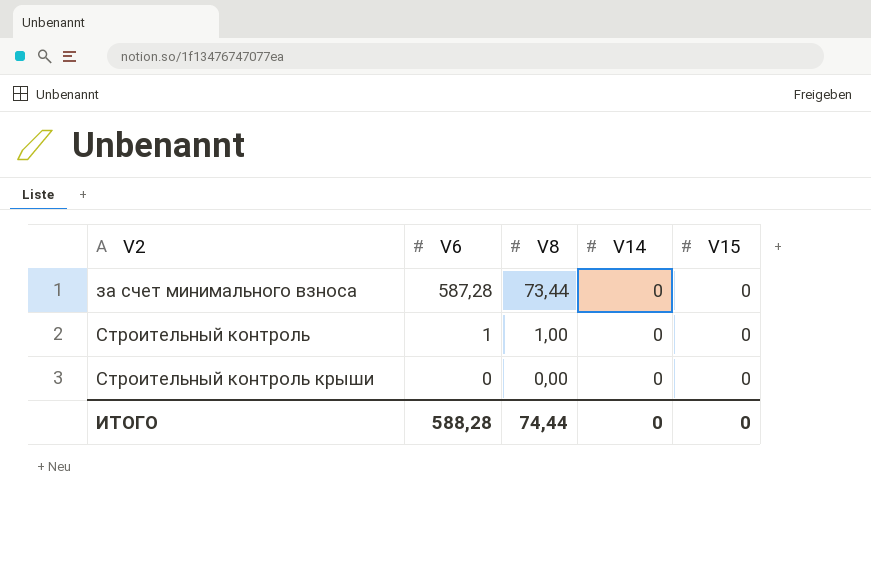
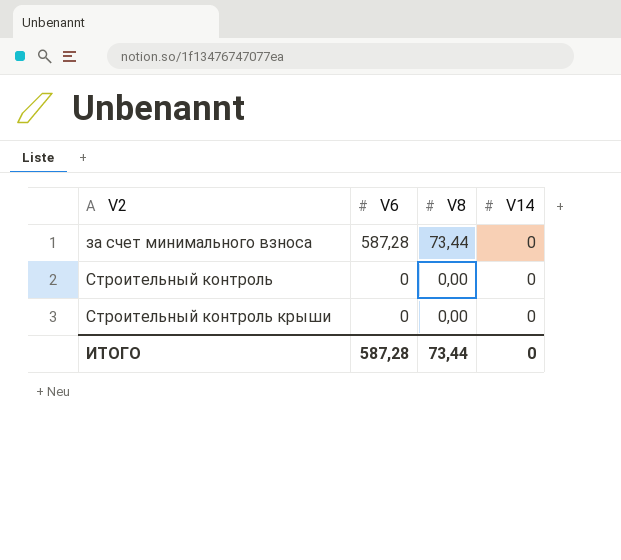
column V15 | position: 5 -> none
Строительный контроль | V6: 1 -> 0
Строительный контроль | V8: 1,00 -> 0,00
ИТОГО | V6: 588,28 -> 587,28
ИТОГО | V8: 74,44 -> 73,44

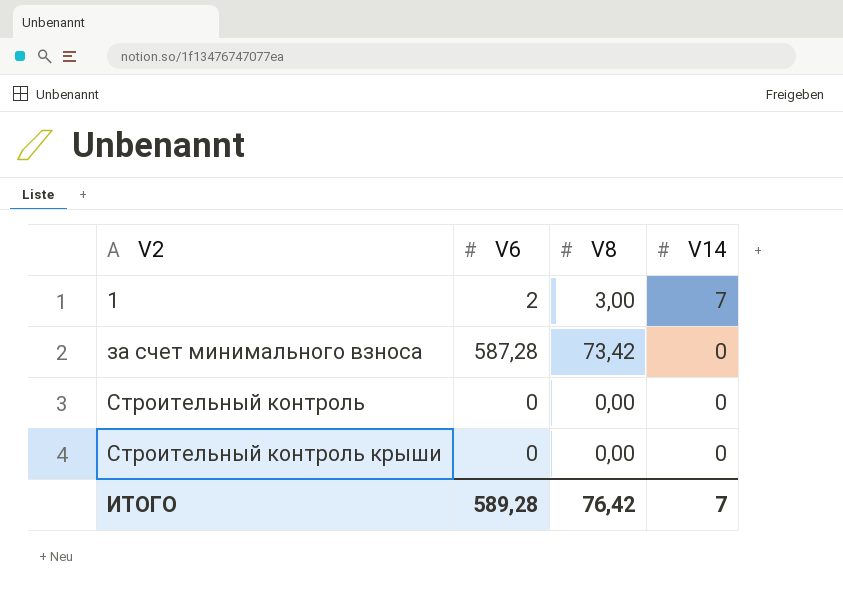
row 1: none -> 2 | 3,00 | 7
за счет минимального взноса | V8: 73,44 -> 73,42
ИТОГО | V6: 587,28 -> 589,28
ИТОГО | V8: 73,44 -> 76,42
ИТОГО | V14: 0 -> 7

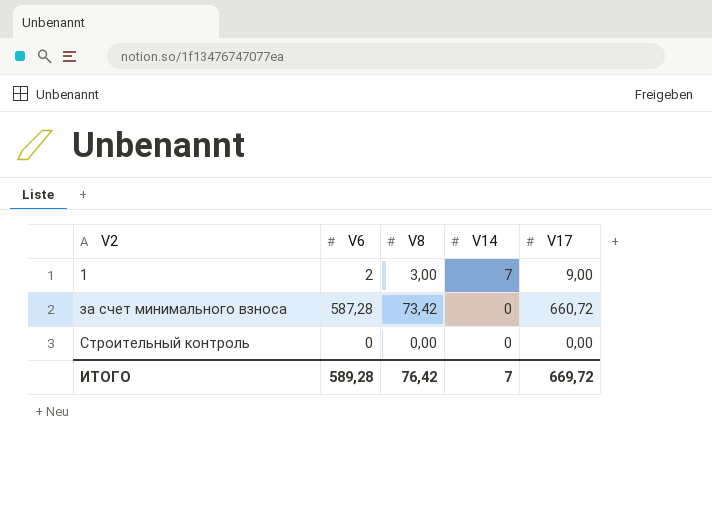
column V17 | position: none -> 5
row Строительный контроль крыши: 0 | 0,00 | 0 -> none

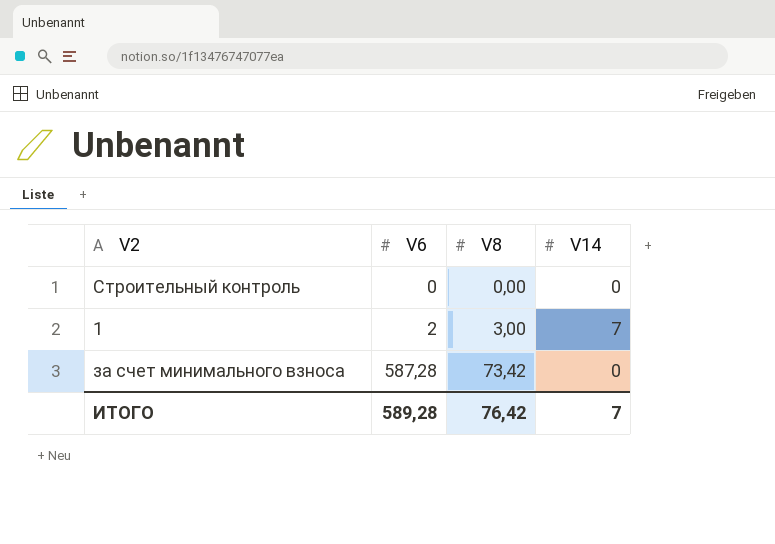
row order: V2 ascending -> V6 ascending
column V17 | position: 5 -> none

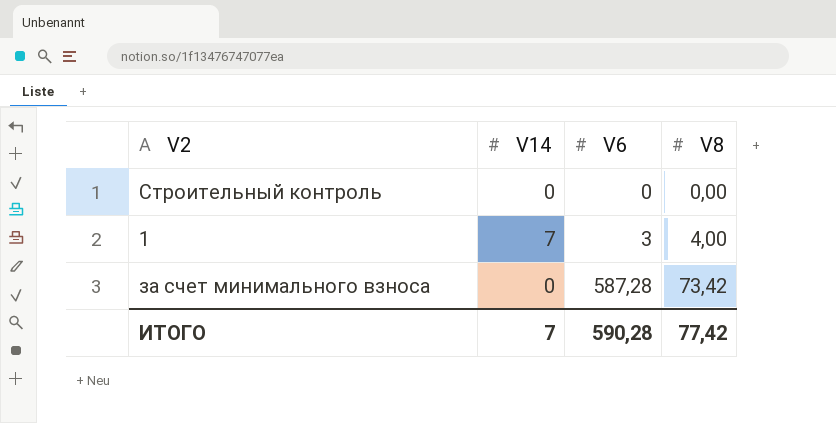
column V14 | position: 4 -> 2
1 | V6: 2 -> 3
1 | V8: 3,00 -> 4,00
ИТОГО | V6: 589,28 -> 590,28
ИТОГО | V8: 76,42 -> 77,42

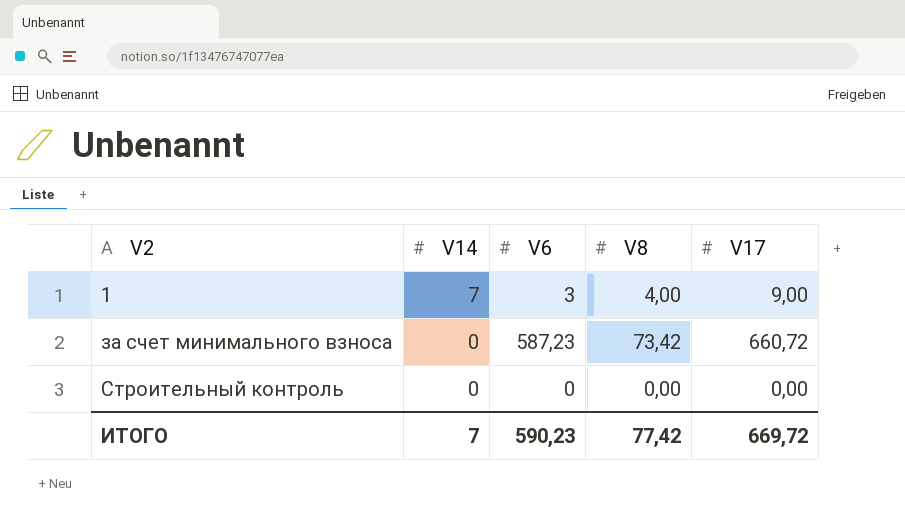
row order: V6 ascending -> V2 ascending
column V17 | position: none -> 5
за счет минимального взноса | V6: 587,28 -> 587,23
ИТОГО | V6: 590,28 -> 590,23

